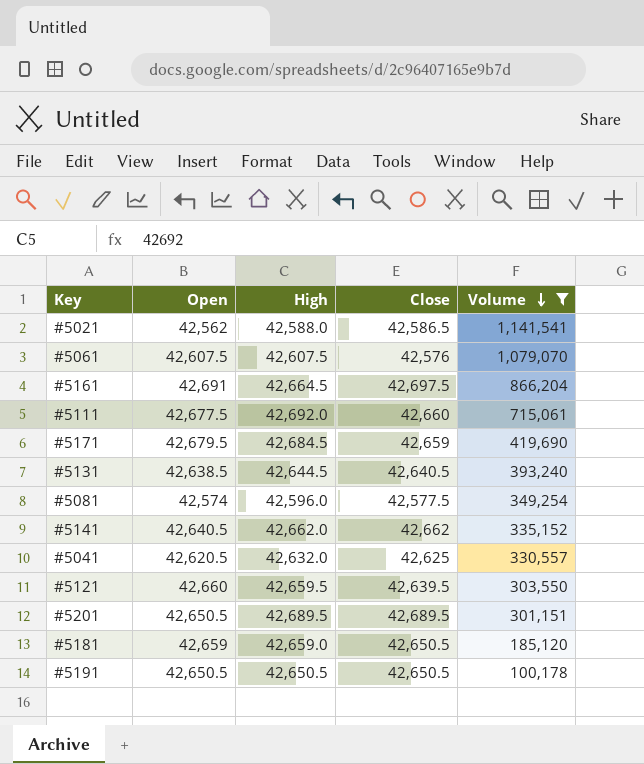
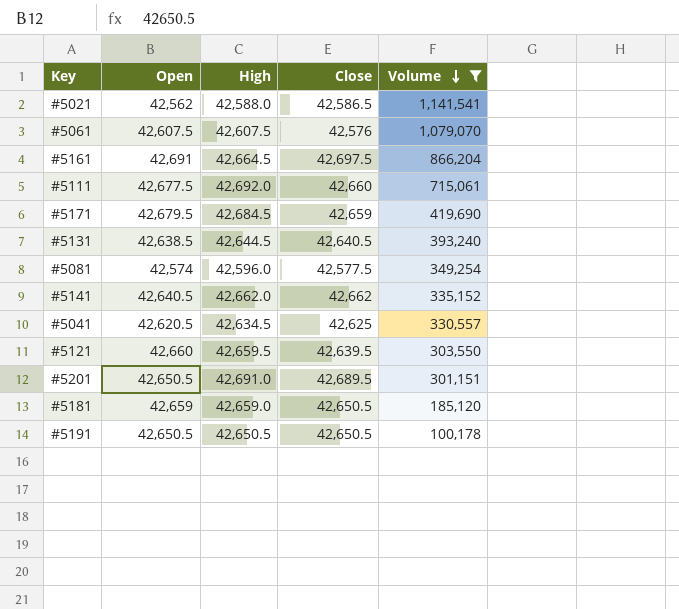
#5041 | High: 42,632.0 -> 42,634.5
#5201 | High: 42,689.5 -> 42,691.0

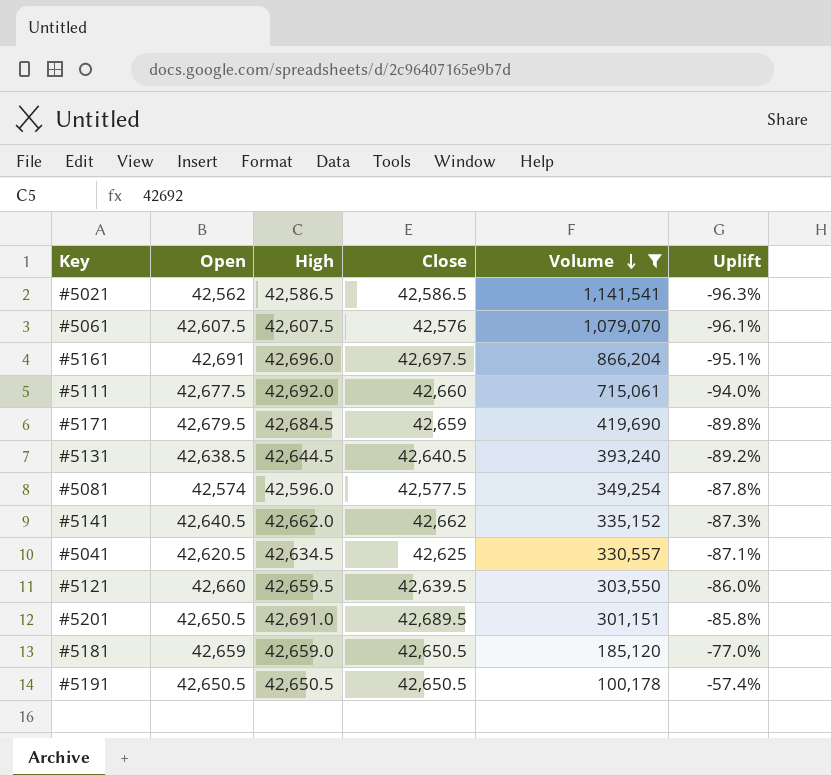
column Uplift | formula: none -> ([Close] - [Volume]) / [Volume]
#5021 | High: 42,588.0 -> 42,586.5
#5161 | High: 42,664.5 -> 42,696.0

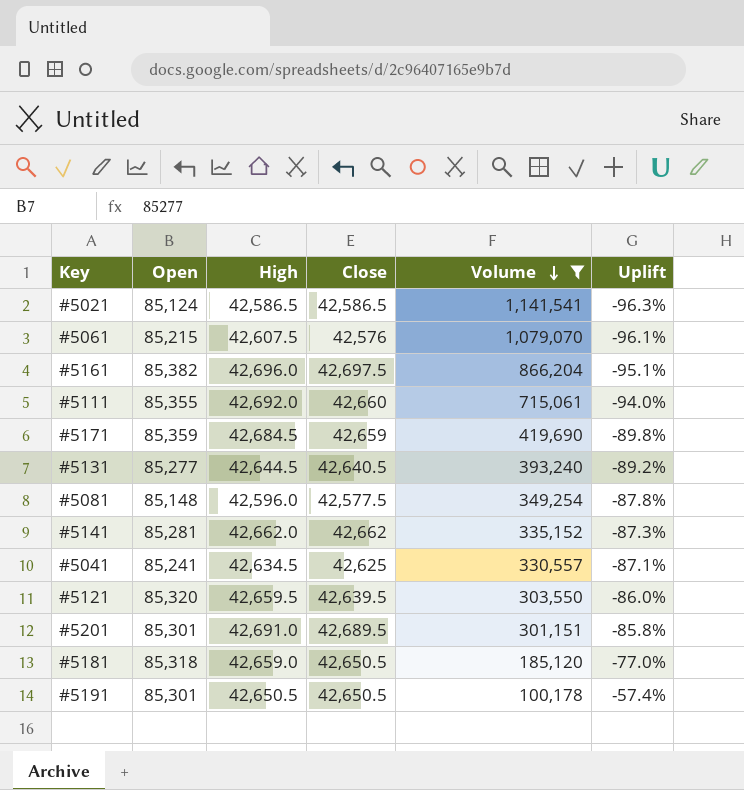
#5021 | Open: 42,562 -> 85,124
#5061 | Open: 42,607.5 -> 85,215
#5161 | Open: 42,691 -> 85,382
#5111 | Open: 42,677.5 -> 85,355
#5171 | Open: 42,679.5 -> 85,359
#5131 | Open: 42,638.5 -> 85,277
#5081 | Open: 42,574 -> 85,148
#5141 | Open: 42,640.5 -> 85,281
#5041 | Open: 42,620.5 -> 85,241
#5121 | Open: 42,660 -> 85,320
#5201 | Open: 42,650.5 -> 85,301
#5181 | Open: 42,659 -> 85,318
#5191 | Open: 42,650.5 -> 85,301

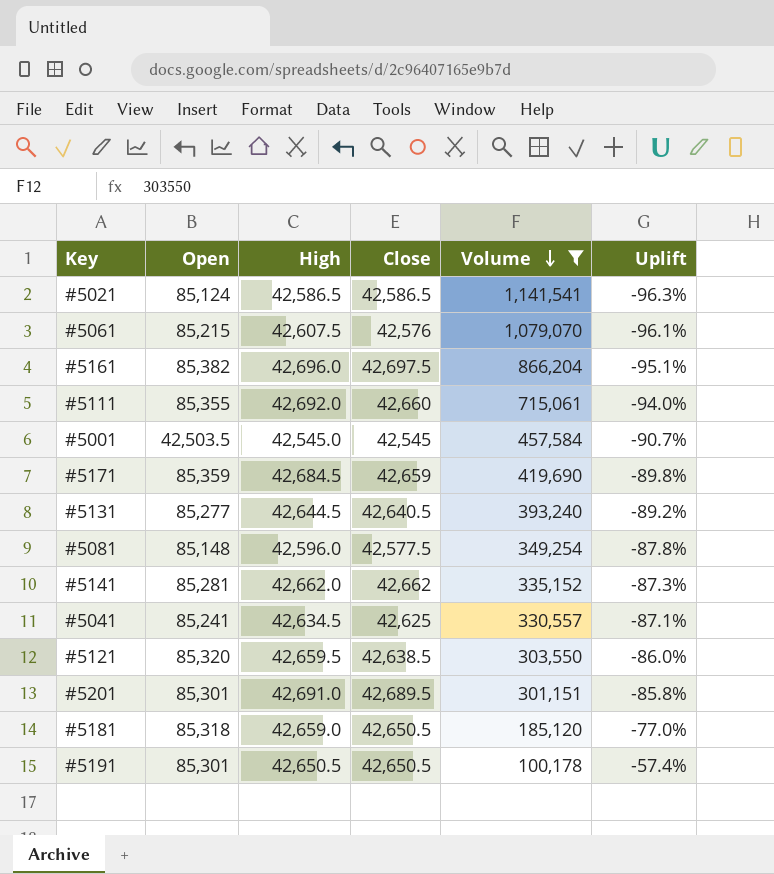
row #5001: none -> 42,503.5 | 42,545.0 | 42,545 | 457,584 | -90.7%
#5121 | Close: 42,639.5 -> 42,638.5

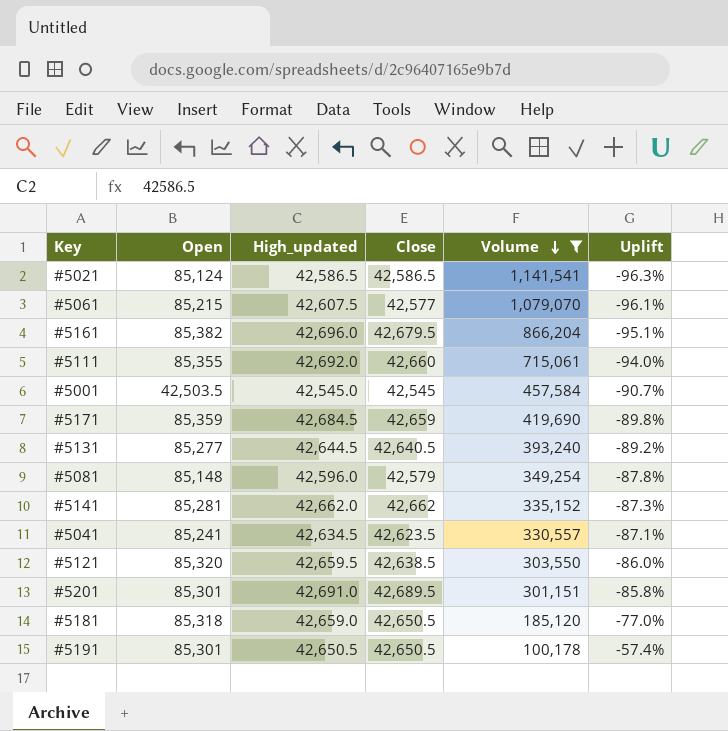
column name: High -> High_updated
#5061 | Close: 42,576 -> 42,577
#5161 | Close: 42,697.5 -> 42,679.5
#5081 | Close: 42,577.5 -> 42,579
#5041 | Close: 42,625 -> 42,623.5

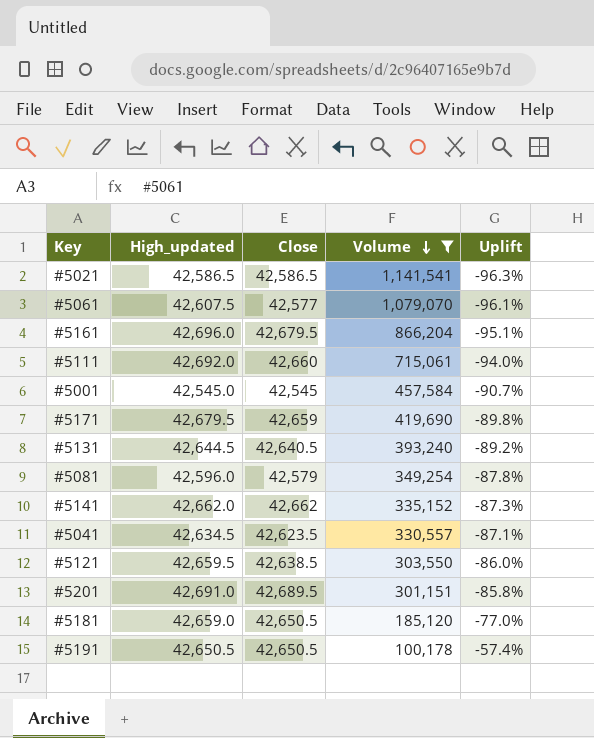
column Open | position: 2 -> none
#5171 | High_updated: 42,684.5 -> 42,679.5

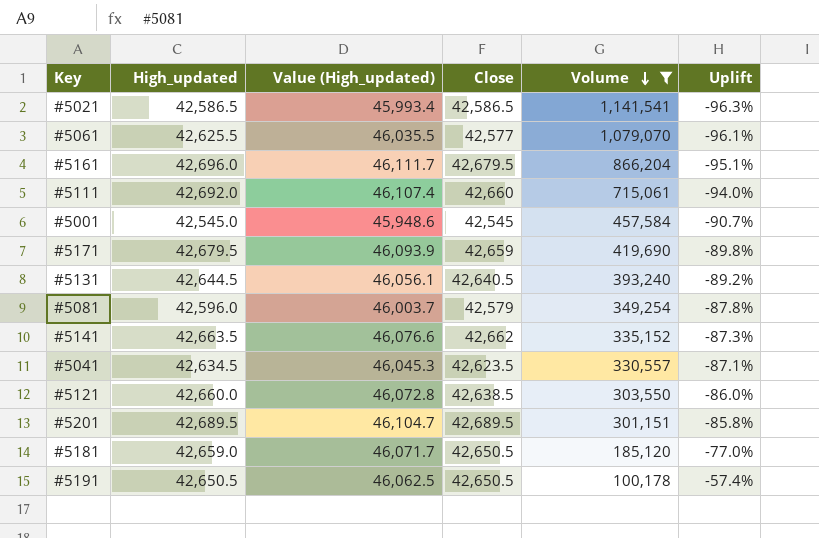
column Value (High_updated) | formula: none -> [High_updated] * 1.08
#5061 | High_updated: 42,607.5 -> 42,625.5
#5141 | High_updated: 42,662.0 -> 42,663.5
#5121 | High_updated: 42,659.5 -> 42,660.0
#5201 | High_updated: 42,691.0 -> 42,689.5

